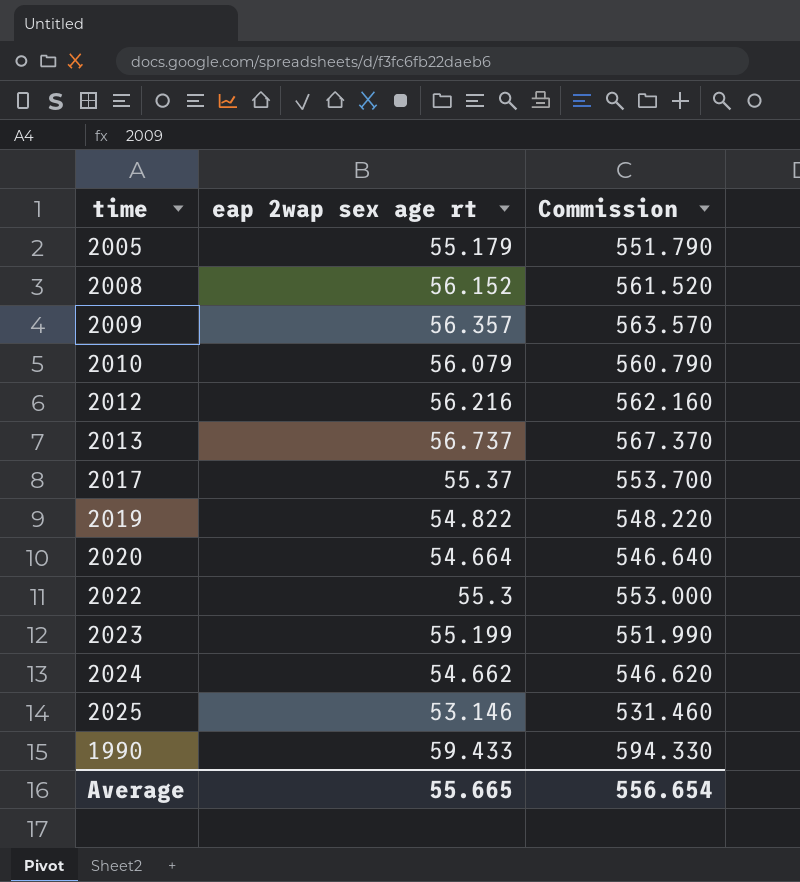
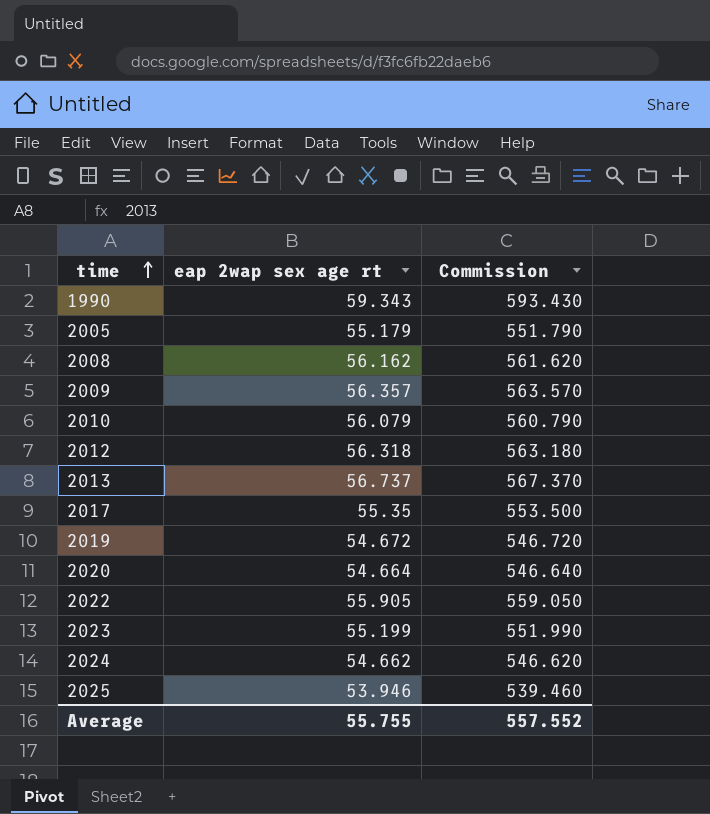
row order: none -> time ascending
1990 | eap 2wap sex age rt: 59.433 -> 59.343
1990 | Commission: 594.330 -> 593.430
2008 | eap 2wap sex age rt: 56.152 -> 56.162
2008 | Commission: 561.520 -> 561.620
2012 | eap 2wap sex age rt: 56.216 -> 56.318
2012 | Commission: 562.160 -> 563.180
2017 | eap 2wap sex age rt: 55.37 -> 55.35
2017 | Commission: 553.700 -> 553.500
2019 | eap 2wap sex age rt: 54.822 -> 54.672
2019 | Commission: 548.220 -> 546.720
2022 | eap 2wap sex age rt: 55.3 -> 55.905
2022 | Commission: 553.000 -> 559.050
2025 | eap 2wap sex age rt: 53.146 -> 53.946
2025 | Commission: 531.460 -> 539.460
Average | eap 2wap sex age rt: 55.665 -> 55.755
Average | Commission: 556.654 -> 557.552

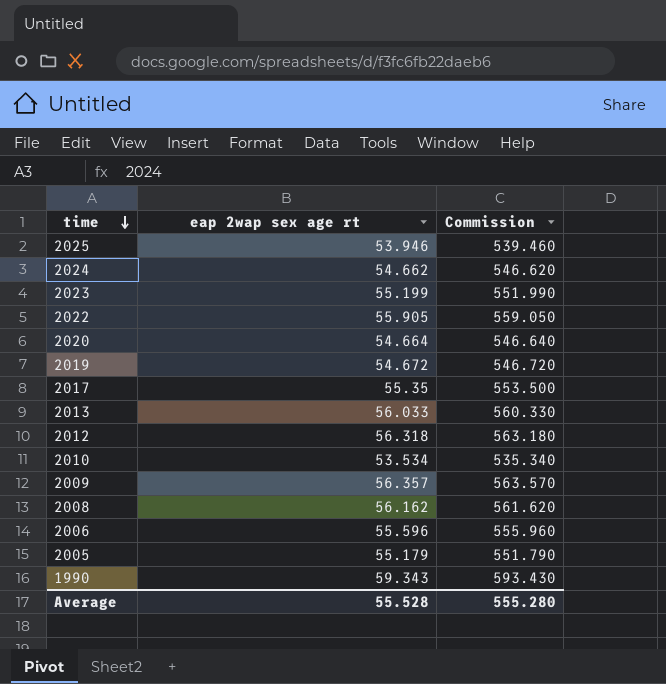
row order: time ascending -> time descending
2013 | eap 2wap sex age rt: 56.737 -> 56.033
2013 | Commission: 567.370 -> 560.330
2010 | eap 2wap sex age rt: 56.079 -> 53.534
2010 | Commission: 560.790 -> 535.340
row 2006: none -> 55.596 | 555.960
Average | eap 2wap sex age rt: 55.755 -> 55.528
Average | Commission: 557.552 -> 555.280

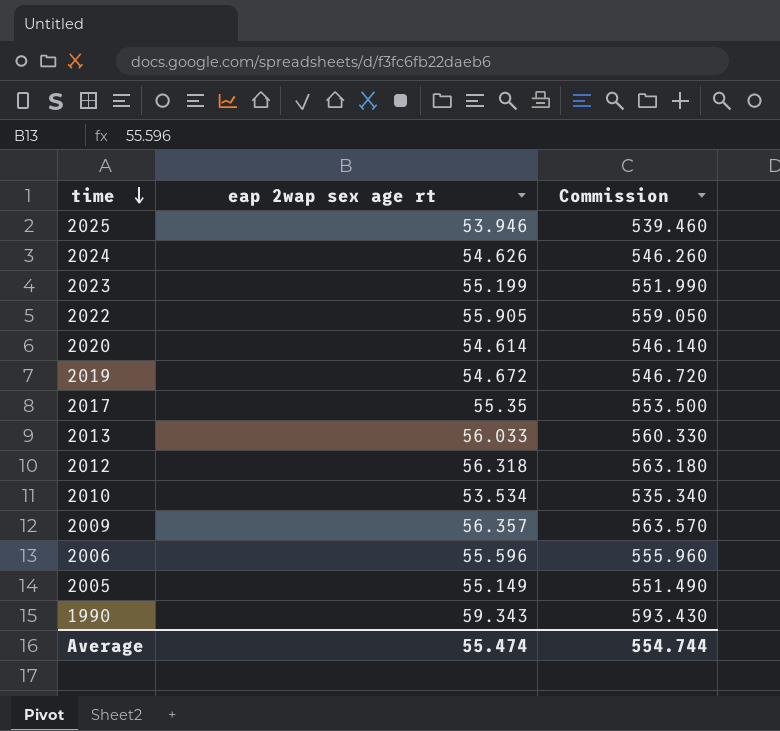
row 2008: 56.162 | 561.620 -> none
2024 | eap 2wap sex age rt: 54.662 -> 54.626
2024 | Commission: 546.620 -> 546.260
2020 | eap 2wap sex age rt: 54.664 -> 54.614
2020 | Commission: 546.640 -> 546.140
2005 | eap 2wap sex age rt: 55.179 -> 55.149
2005 | Commission: 551.790 -> 551.490
Average | eap 2wap sex age rt: 55.528 -> 55.474
Average | Commission: 555.280 -> 554.744

